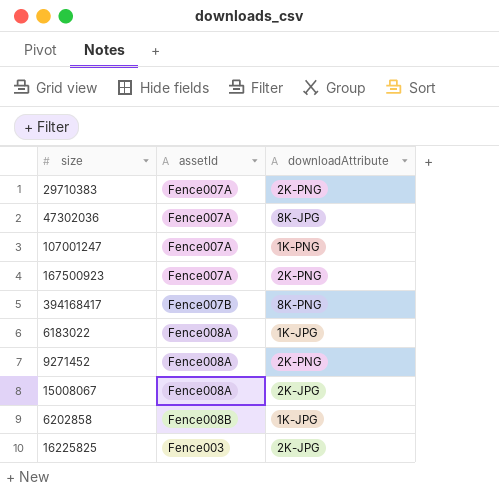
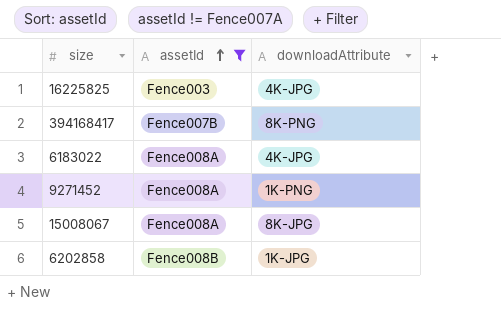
filter: none -> assetId != Fence007A
row order: none -> assetId ascending
16225825 | downloadAttribute: 2K-JPG -> 4K-JPG
6183022 | downloadAttribute: 1K-JPG -> 4K-JPG
9271452 | downloadAttribute: 2K-PNG -> 1K-PNG
15008067 | downloadAttribute: 2K-JPG -> 8K-JPG

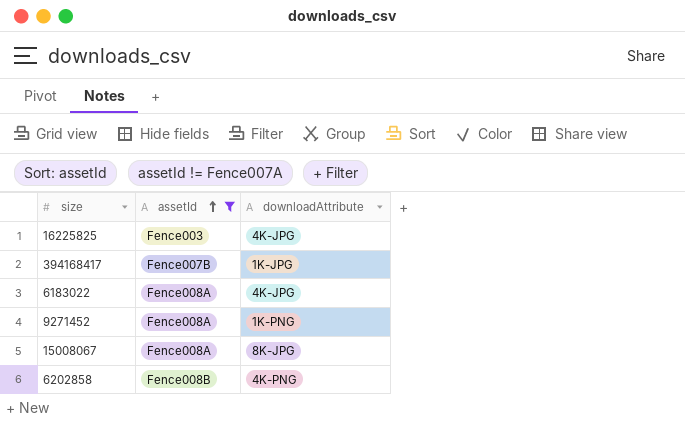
394168417 | downloadAttribute: 8K-PNG -> 1K-JPG
6202858 | downloadAttribute: 1K-JPG -> 4K-PNG

